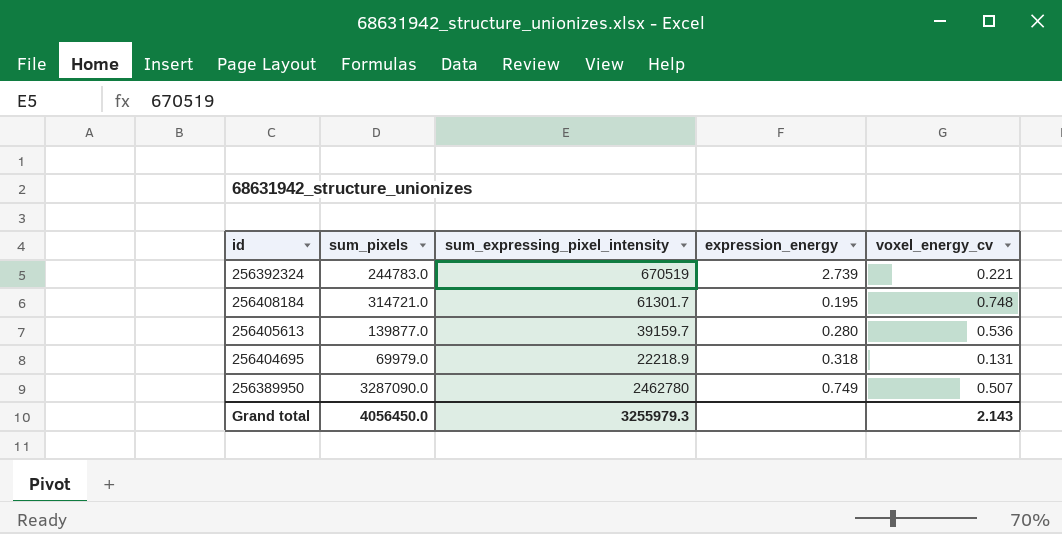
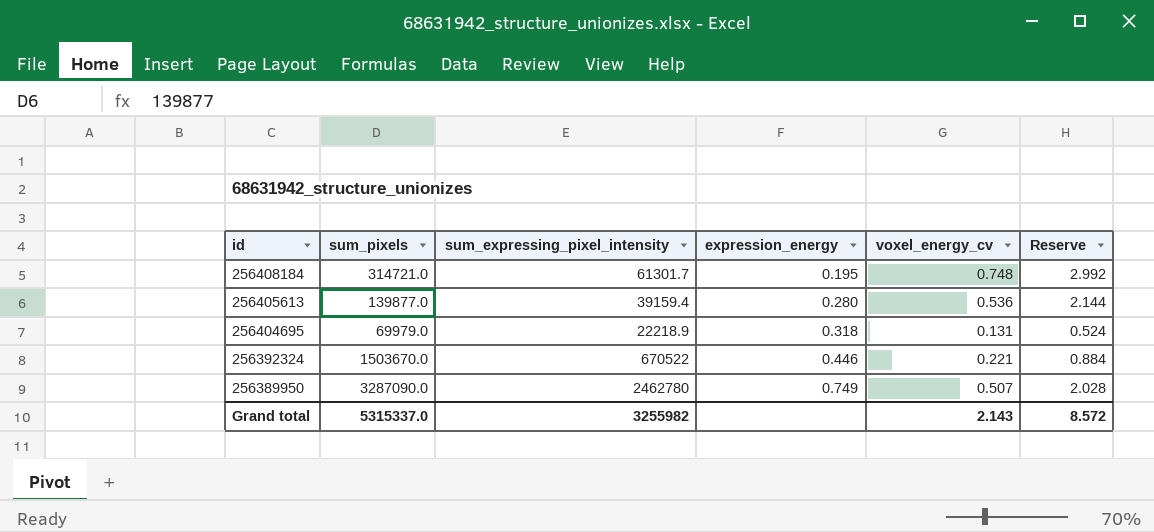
row order: none -> id descending
column Reserve | formula: none -> [voxel_energy_cv] * 4
256405613 | sum_expressing_pixel_intensity: 39159.7 -> 39159.4
256392324 | sum_pixels: 244783.0 -> 1503670.0
256392324 | sum_expressing_pixel_intensity: 670519 -> 670522
256392324 | expression_energy: 2.739 -> 0.446
Grand total | sum_pixels: 4056450.0 -> 5315337.0
Grand total | sum_expressing_pixel_intensity: 3255979.3 -> 3255982

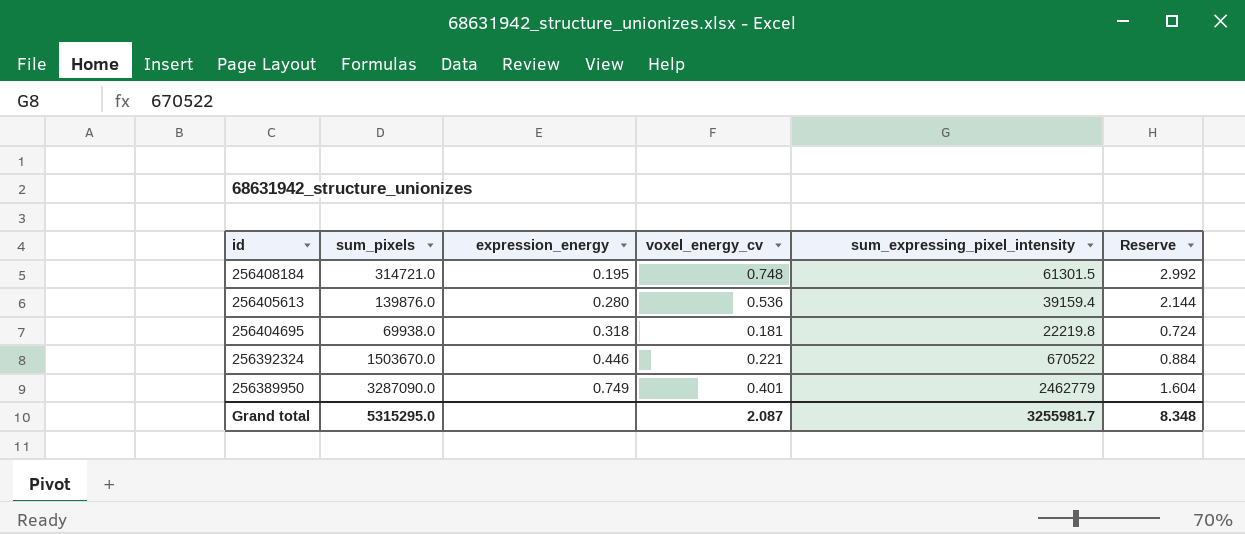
column sum_expressing_pixel_intensity | position: 3 -> 5
256408184 | sum_expressing_pixel_intensity: 61301.7 -> 61301.5
256405613 | sum_pixels: 139877.0 -> 139876.0
256404695 | sum_pixels: 69979.0 -> 69938.0
256404695 | voxel_energy_cv: 0.131 -> 0.181
256404695 | sum_expressing_pixel_intensity: 22218.9 -> 22219.8
256404695 | Reserve: 0.524 -> 0.724
256389950 | voxel_energy_cv: 0.507 -> 0.401
256389950 | sum_expressing_pixel_intensity: 2462780 -> 2462779
256389950 | Reserve: 2.028 -> 1.604
Grand total | sum_pixels: 5315337.0 -> 5315295.0
Grand total | voxel_energy_cv: 2.143 -> 2.087
Grand total | sum_expressing_pixel_intensity: 3255982 -> 3255981.7
Grand total | Reserve: 8.572 -> 8.348

